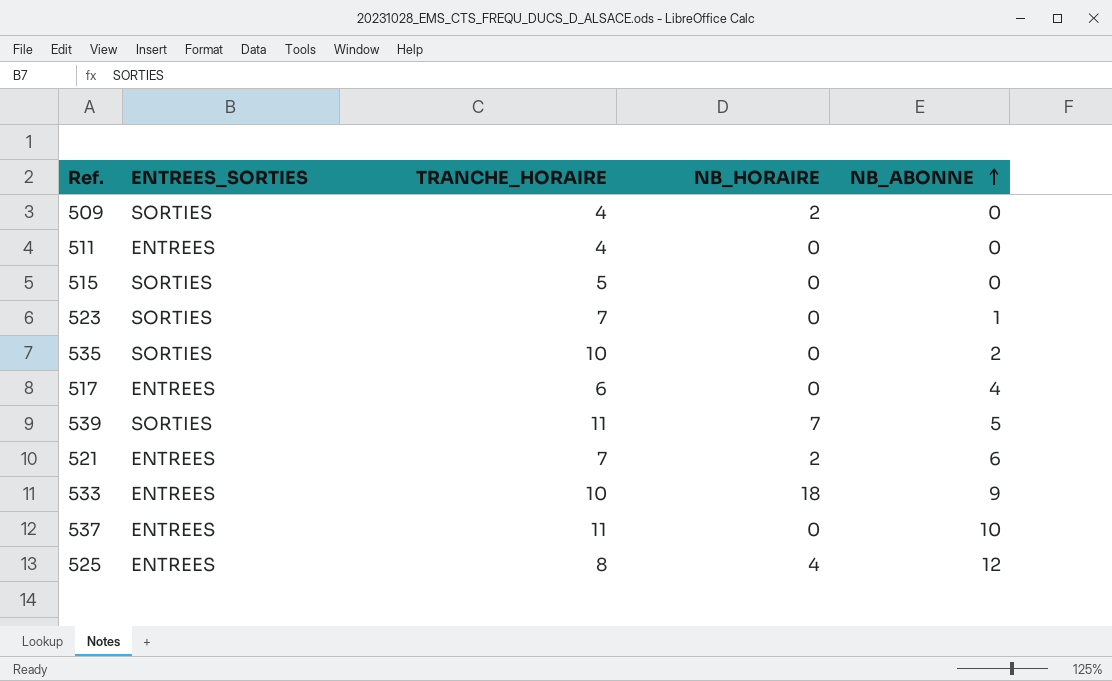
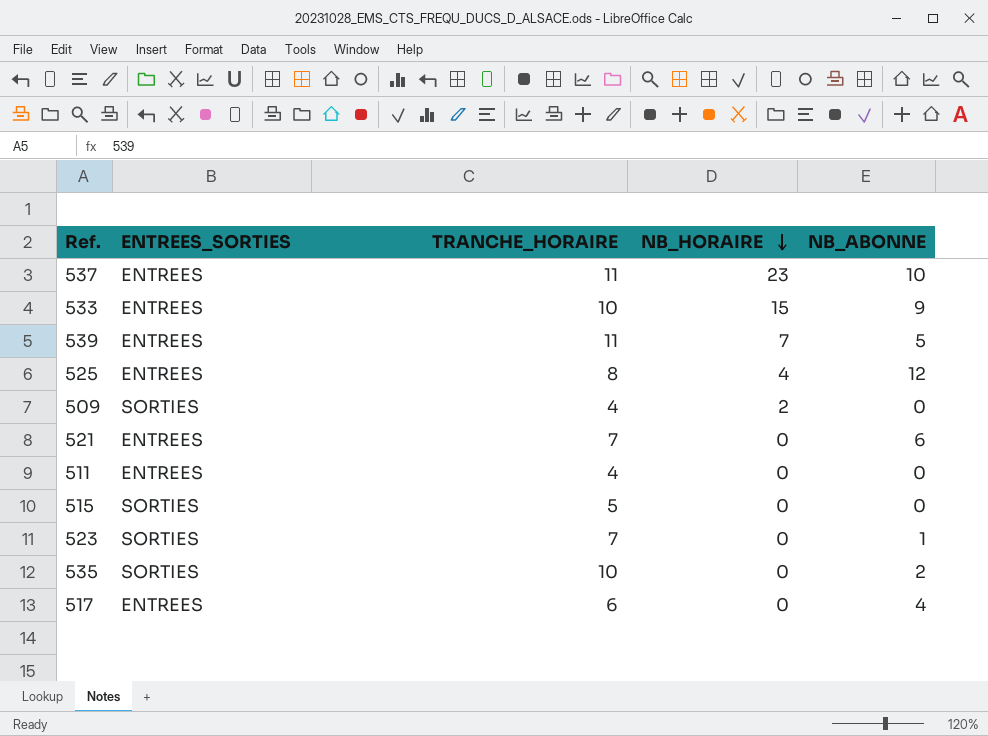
row order: NB_ABONNE ascending -> NB_HORAIRE descending
537 | NB_HORAIRE: 0 -> 23
533 | NB_HORAIRE: 18 -> 15
539 | ENTREES_SORTIES: SORTIES -> ENTREES
521 | NB_HORAIRE: 2 -> 0

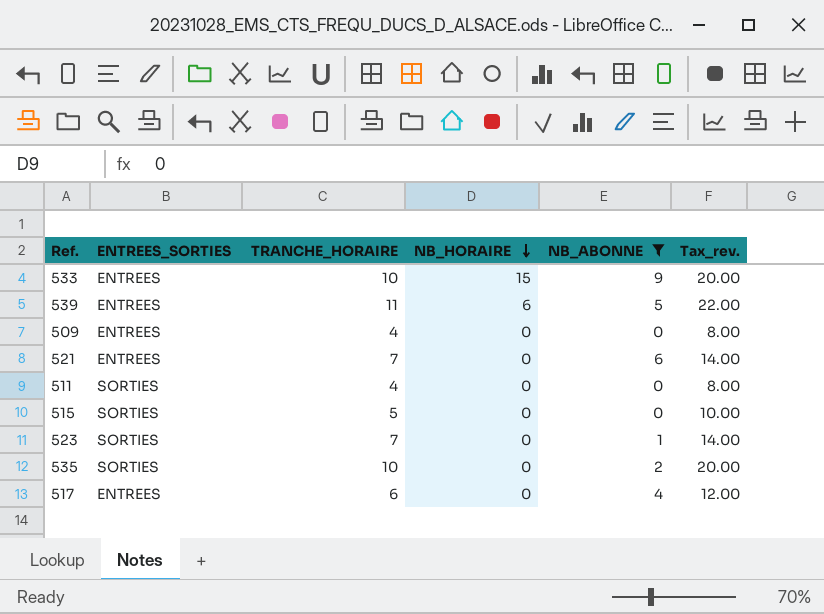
filter: none -> NB_ABONNE <= 9
column Tax_rev. | formula: none -> [TRANCHE_HORAIRE] * 2
539 | NB_HORAIRE: 7 -> 6
509 | ENTREES_SORTIES: SORTIES -> ENTREES
509 | NB_HORAIRE: 2 -> 0
511 | ENTREES_SORTIES: ENTREES -> SORTIES

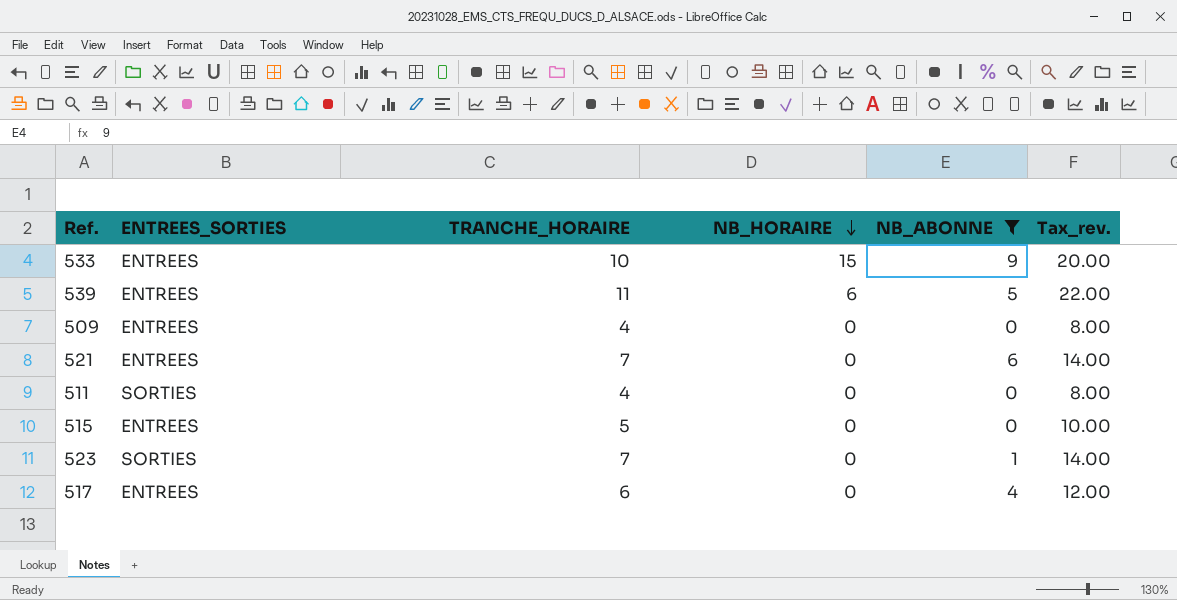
row 535: SORTIES | 10 | 0 | 2 | 20.00 -> none
515 | ENTREES_SORTIES: SORTIES -> ENTREES

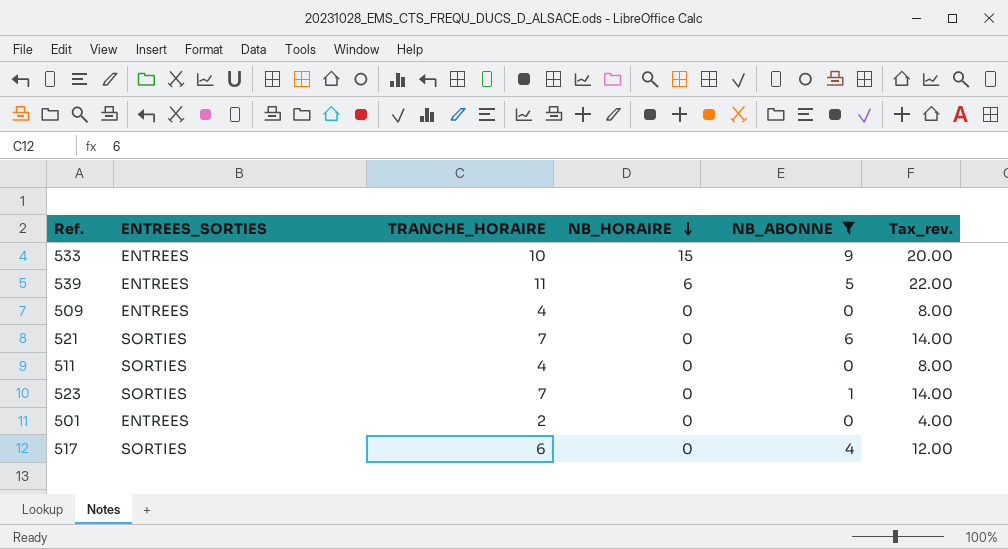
row 515: ENTREES | 5 | 0 | 0 | 10.00 -> none
521 | ENTREES_SORTIES: ENTREES -> SORTIES
row 501: none -> ENTREES | 2 | 0 | 0 | 4.00
517 | ENTREES_SORTIES: ENTREES -> SORTIES

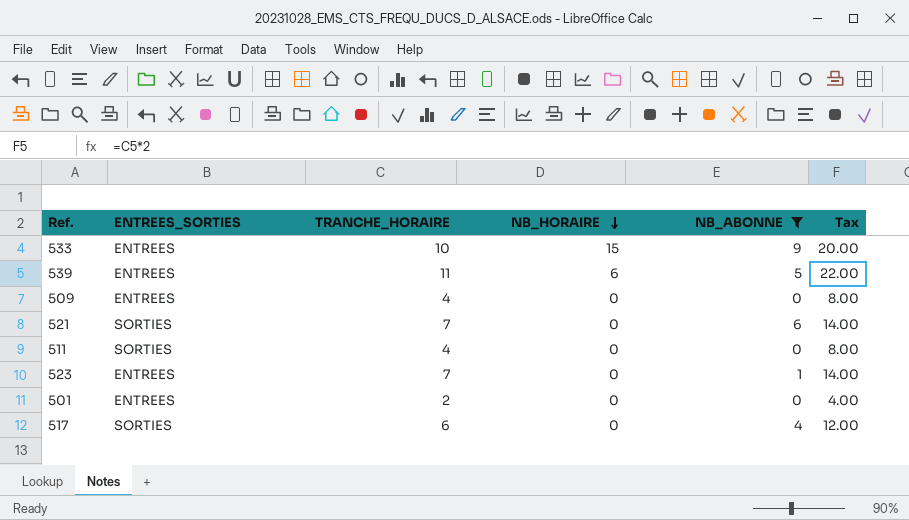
column name: Tax_rev. -> Tax
523 | ENTREES_SORTIES: SORTIES -> ENTREES

